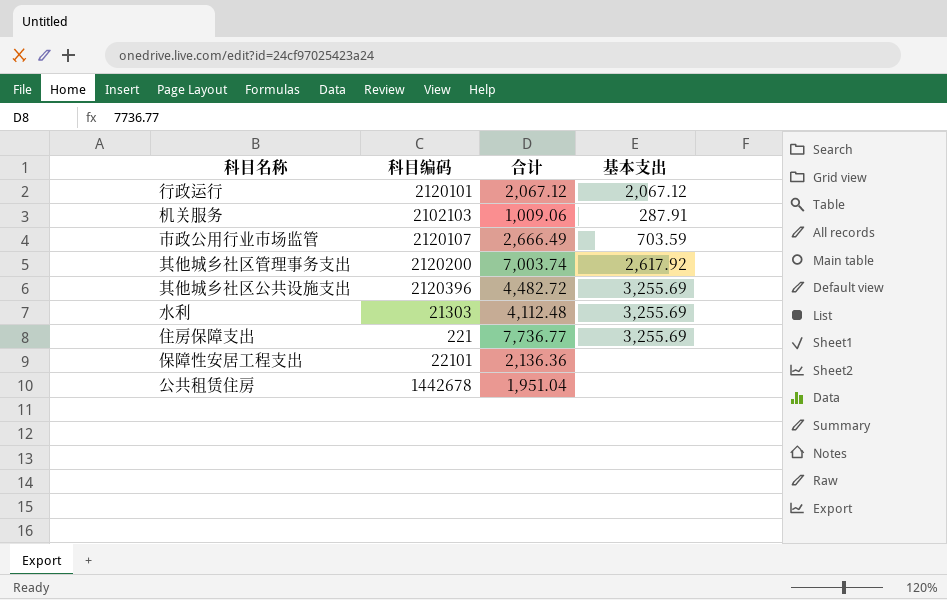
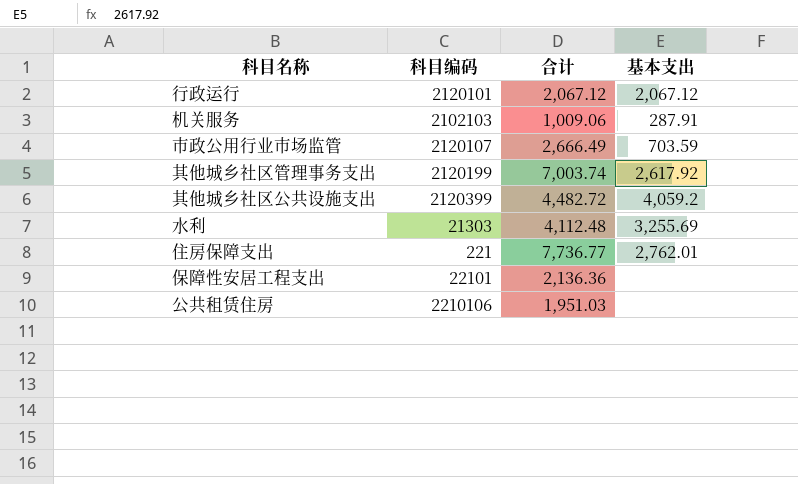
其他城乡社区管理事务支出 | 科目编码: 2120200 -> 2120199
其他城乡社区公共设施支出 | 科目编码: 2120396 -> 2120399
其他城乡社区公共设施支出 | 基本支出: 3,255.69 -> 4,059.2
住房保障支出 | 基本支出: 3,255.69 -> 2,762.01
公共租赁住房 | 科目编码: 1442678 -> 2210106
公共租赁住房 | 合计: 1,951.04 -> 1,951.03

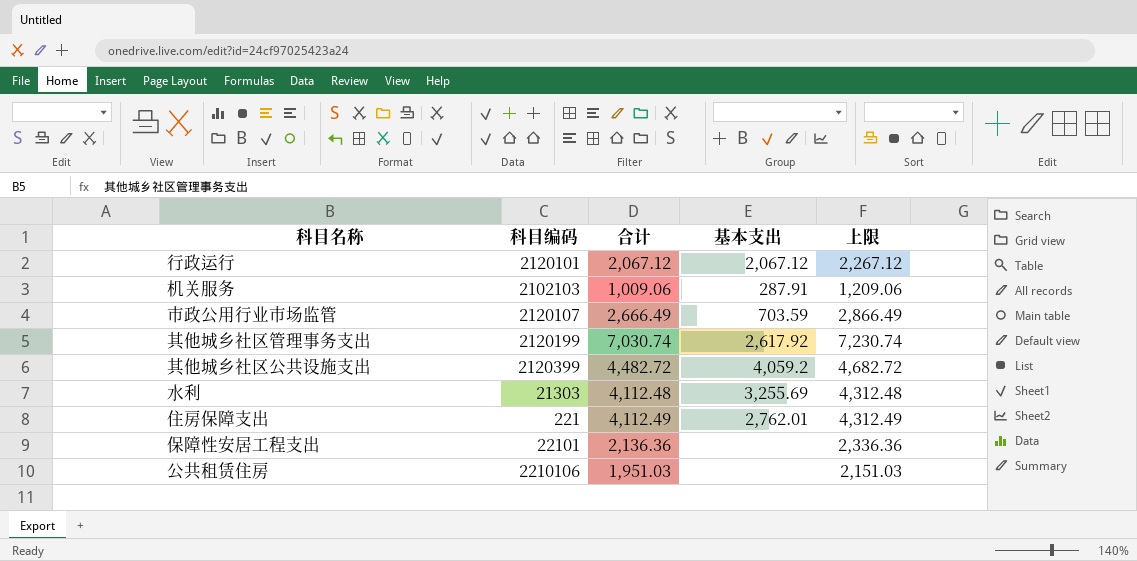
column 上限 | formula: none -> [合计] + 200
其他城乡社区管理事务支出 | 合计: 7,003.74 -> 7,030.74
住房保障支出 | 合计: 7,736.77 -> 4,112.49

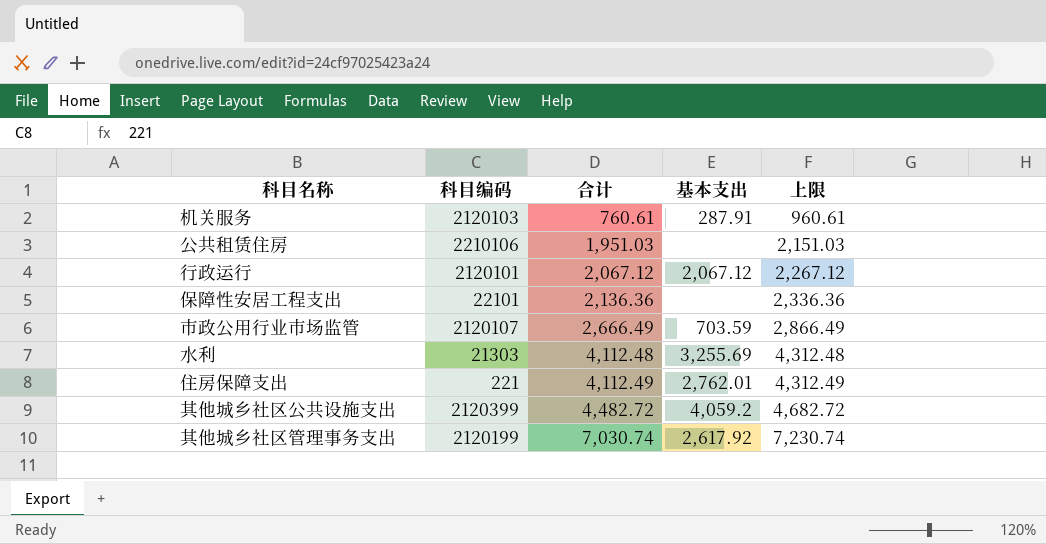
row order: none -> 合计 ascending
机关服务 | 科目编码: 2102103 -> 2120103
机关服务 | 合计: 1,009.06 -> 760.61
机关服务 | 上限: 1,209.06 -> 960.61

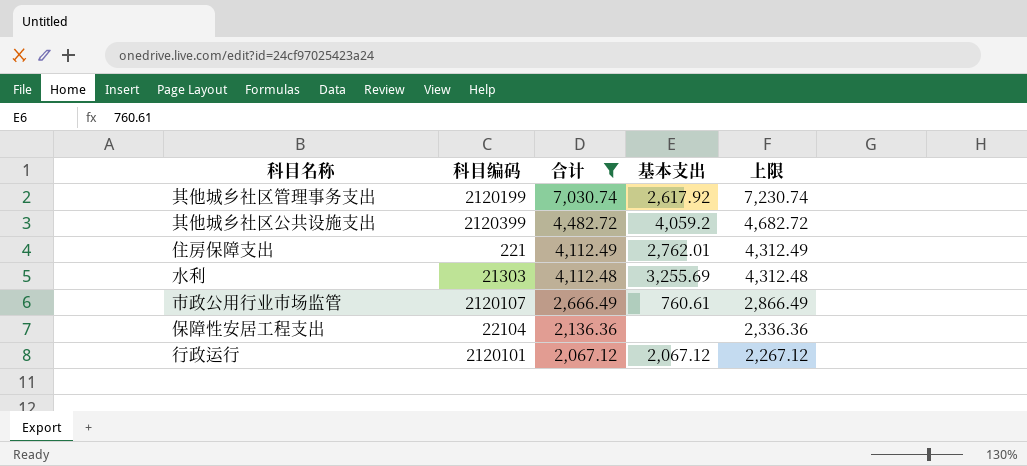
filter: none -> 合计 >= 2,067.12
row order: 合计 ascending -> 合计 descending
市政公用行业市场监管 | 基本支出: 703.59 -> 760.61
保障性安居工程支出 | 科目编码: 22101 -> 22104

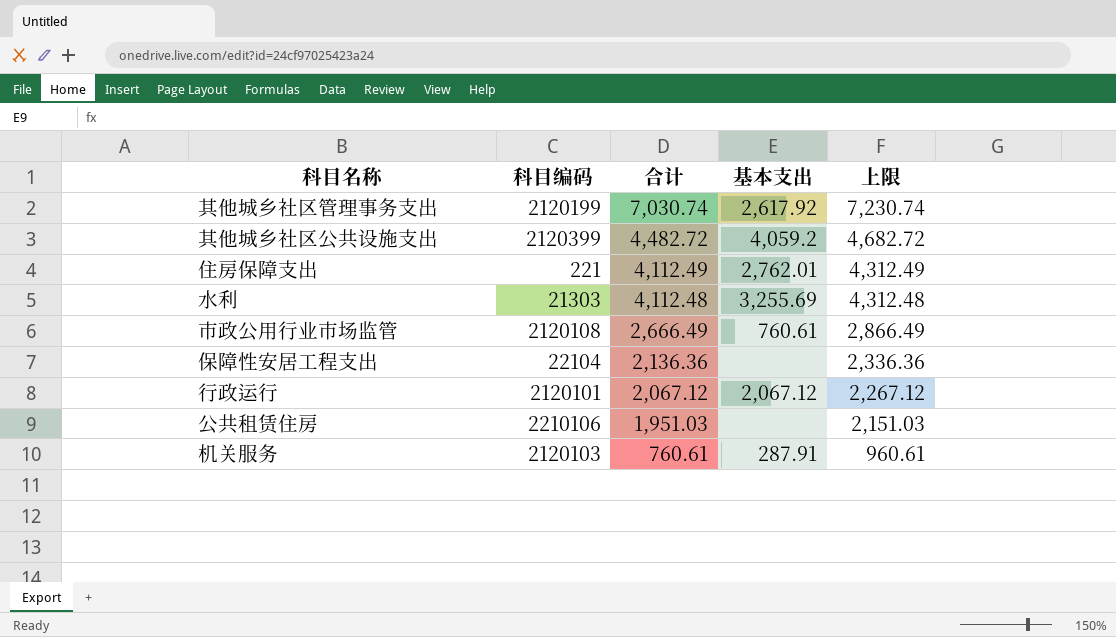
filter: 合计 >= 2,067.12 -> none
市政公用行业市场监管 | 科目编码: 2120107 -> 2120108

